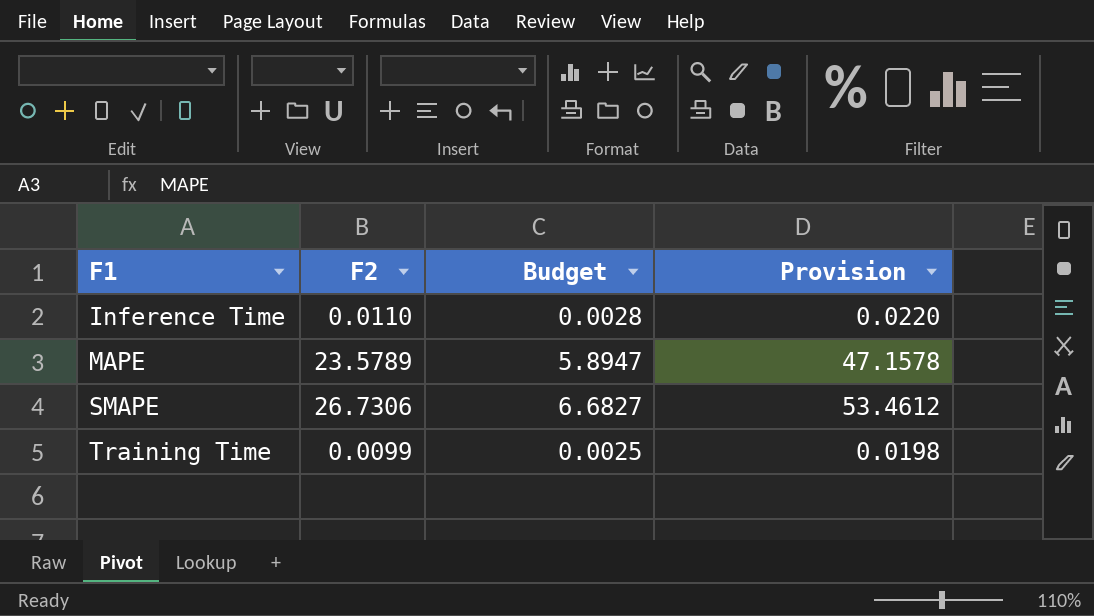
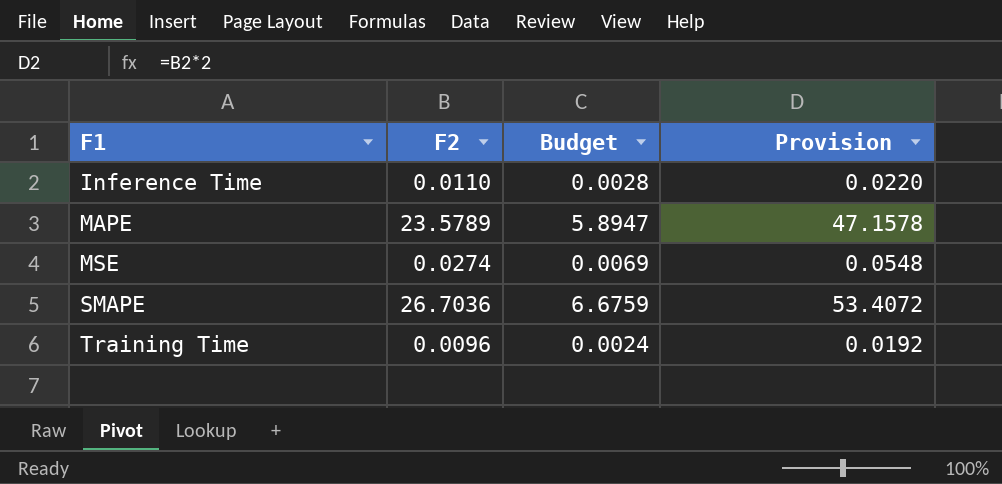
row MSE: none -> 0.0274 | 0.0069 | 0.0548
SMAPE | F2: 26.7306 -> 26.7036
SMAPE | Budget: 6.6827 -> 6.6759
SMAPE | Provision: 53.4612 -> 53.4072
Training Time | F2: 0.0099 -> 0.0096
Training Time | Budget: 0.0025 -> 0.0024
Training Time | Provision: 0.0198 -> 0.0192

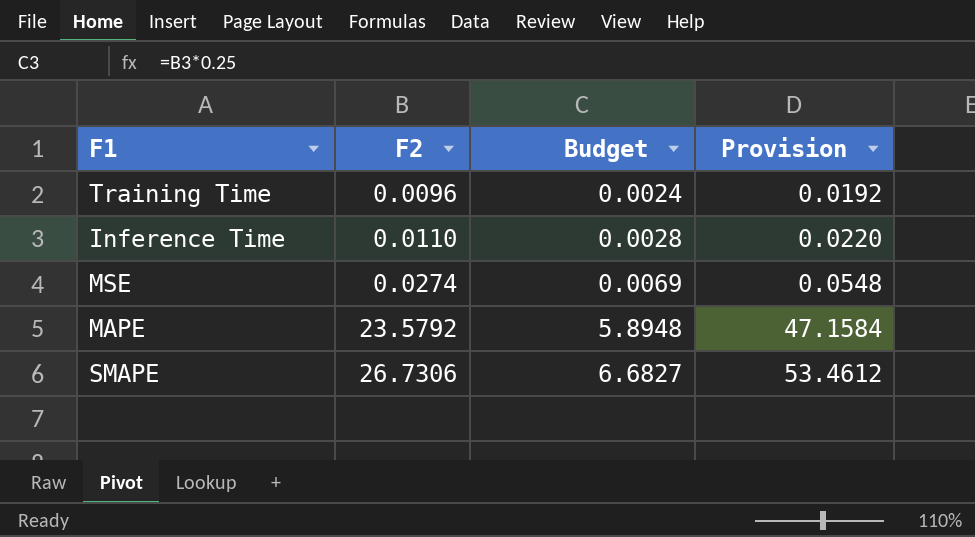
row order: F1 ascending -> F2 ascending
MAPE | F2: 23.5789 -> 23.5792
MAPE | Budget: 5.8947 -> 5.8948
MAPE | Provision: 47.1578 -> 47.1584
SMAPE | F2: 26.7036 -> 26.7306
SMAPE | Budget: 6.6759 -> 6.6827
SMAPE | Provision: 53.4072 -> 53.4612

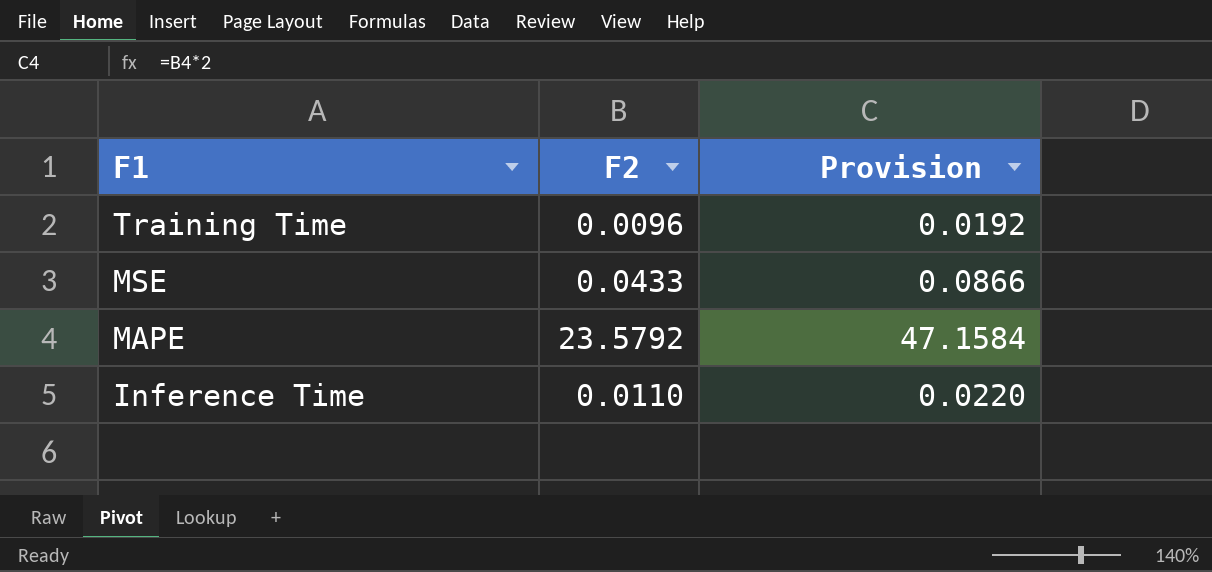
row order: F2 ascending -> F1 descending
column Budget | formula: [F2] * 0.25 -> none
row SMAPE: 26.7306 | 6.6827 | 53.4612 -> none
MSE | F2: 0.0274 -> 0.0433
MSE | Provision: 0.0548 -> 0.0866

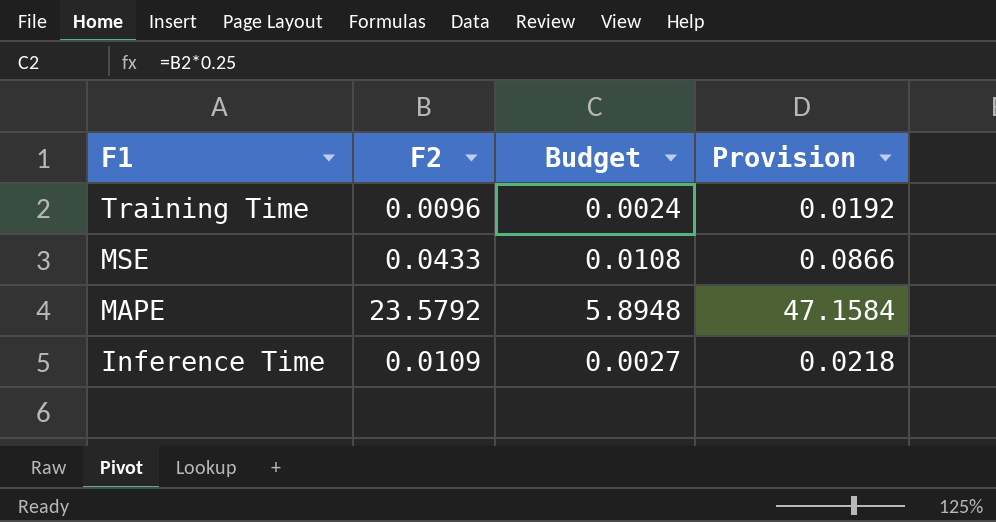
column Budget | formula: none -> [F2] * 0.25
Inference Time | F2: 0.0110 -> 0.0109
Inference Time | Provision: 0.0220 -> 0.0218

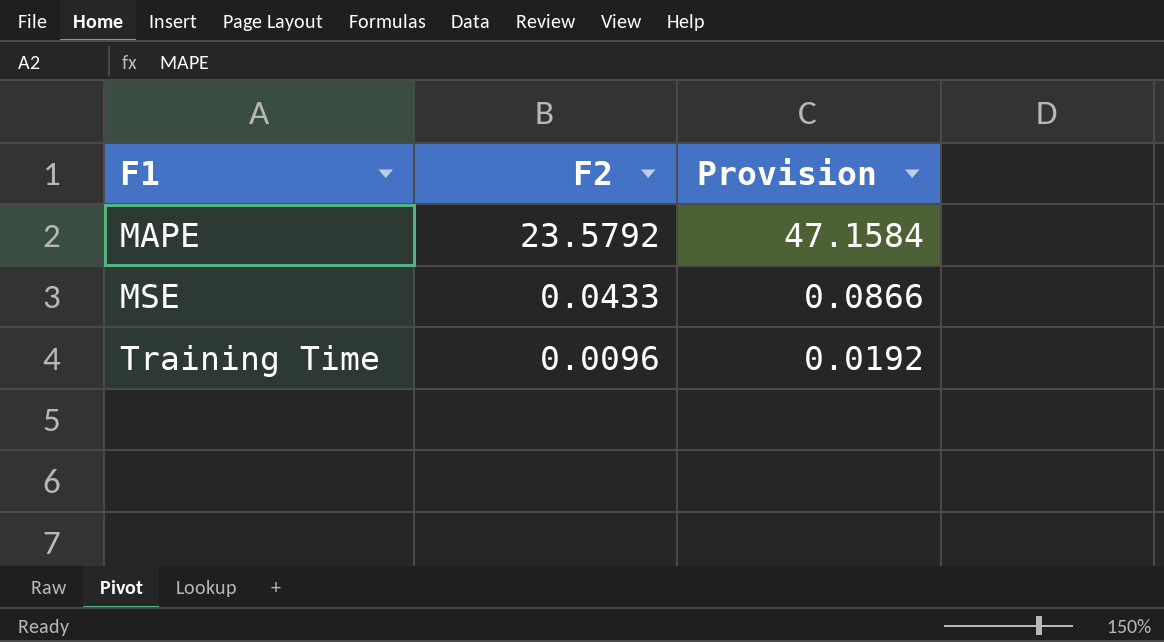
row order: F1 descending -> F1 ascending
column Budget | formula: [F2] * 0.25 -> none
row Inference Time: 0.0109 | 0.0027 | 0.0218 -> none

